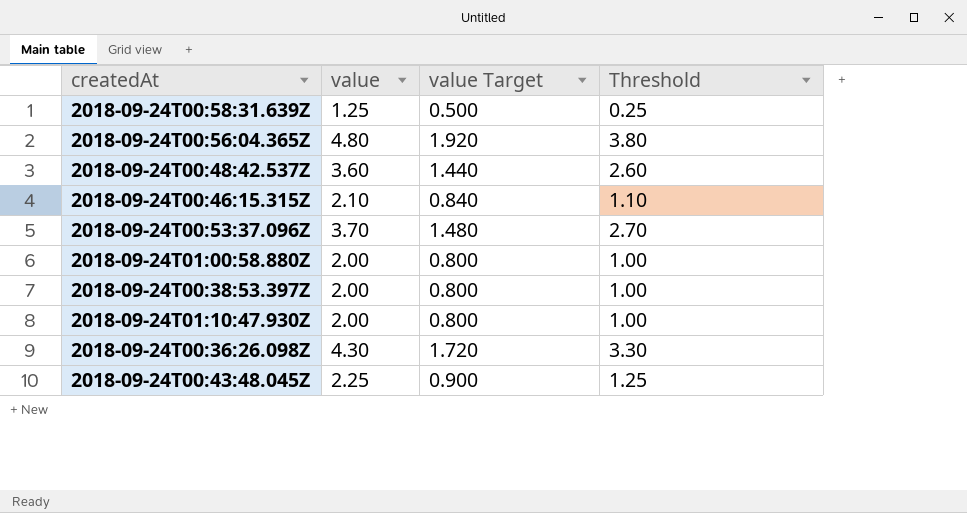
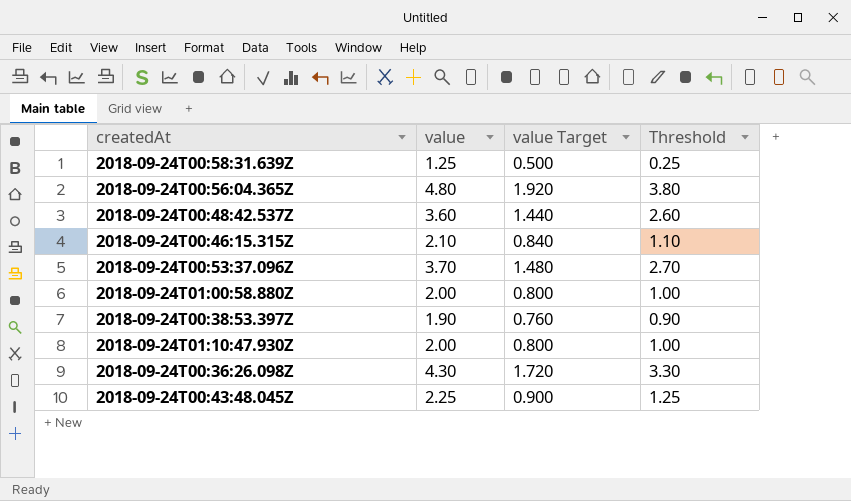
2018-09-24T00:38:53.397Z | value: 2.00 -> 1.90
2018-09-24T00:38:53.397Z | value Target: 0.800 -> 0.760
2018-09-24T00:38:53.397Z | Threshold: 1.00 -> 0.90

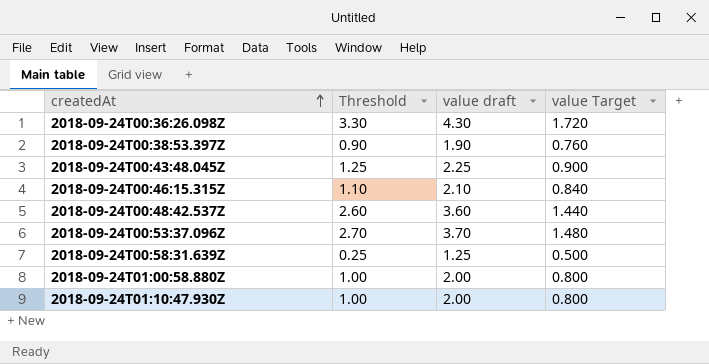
row order: none -> createdAt ascending
column Threshold | position: 4 -> 2
column name: value -> value draft
row 2018-09-24T00:56:04.365Z: 4.80 | 1.920 | 3.80 -> none

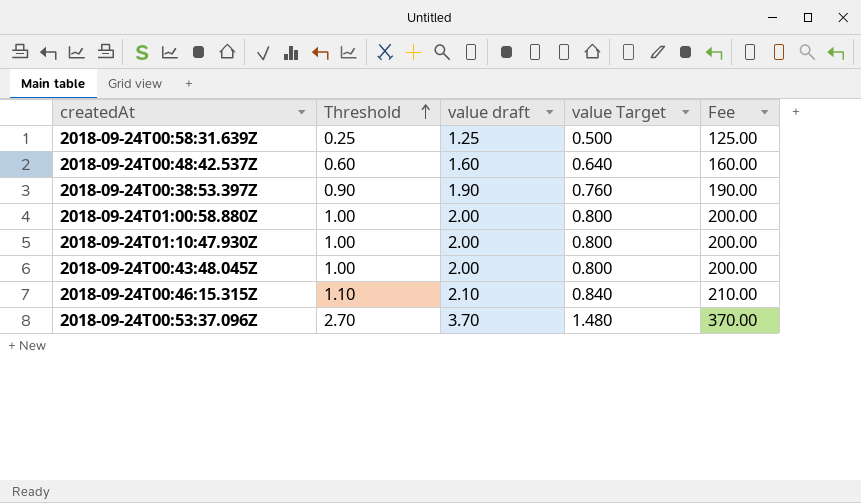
row order: createdAt ascending -> Threshold ascending
column Fee | formula: none -> [value draft] * 100
row 2018-09-24T00:36:26.098Z: 3.30 | 4.30 | 1.720 -> none
2018-09-24T00:48:42.537Z | Threshold: 2.60 -> 0.60
2018-09-24T00:48:42.537Z | value draft: 3.60 -> 1.60
2018-09-24T00:48:42.537Z | value Target: 1.440 -> 0.640
2018-09-24T00:43:48.045Z | Threshold: 1.25 -> 1.00
2018-09-24T00:43:48.045Z | value draft: 2.25 -> 2.00
2018-09-24T00:43:48.045Z | value Target: 0.900 -> 0.800

